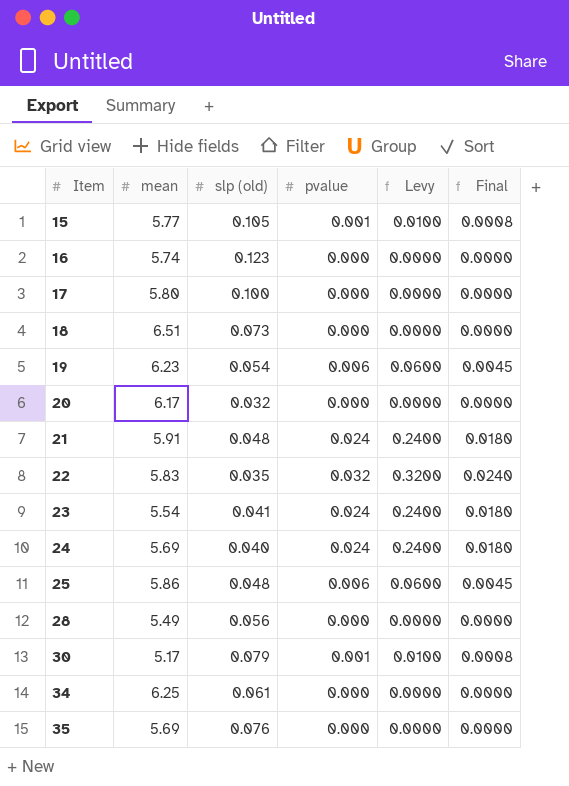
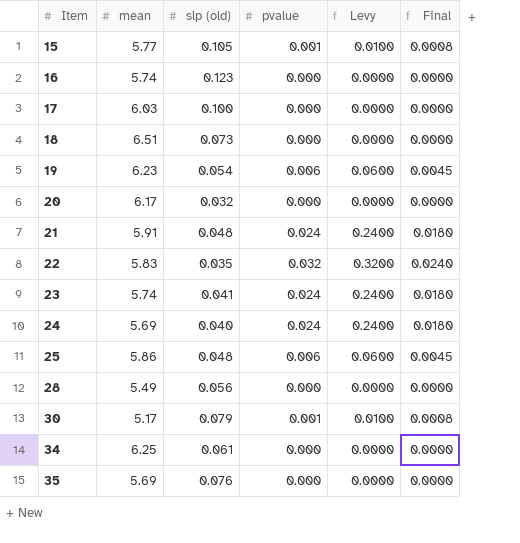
17 | mean: 5.80 -> 6.03
23 | mean: 5.54 -> 5.74

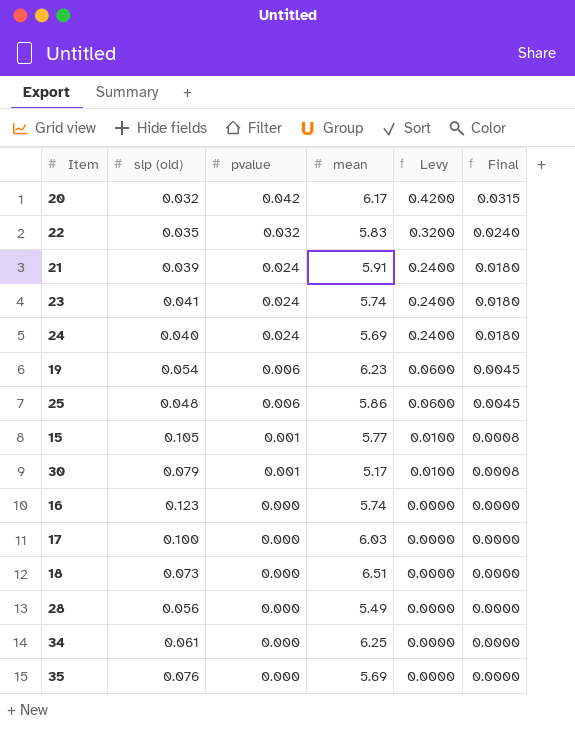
row order: Item ascending -> pvalue descending
column mean | position: 2 -> 4
20 | pvalue: 0.000 -> 0.042
20 | Levy: 0.0000 -> 0.4200
20 | Final: 0.0000 -> 0.0315
21 | slp (old): 0.048 -> 0.039

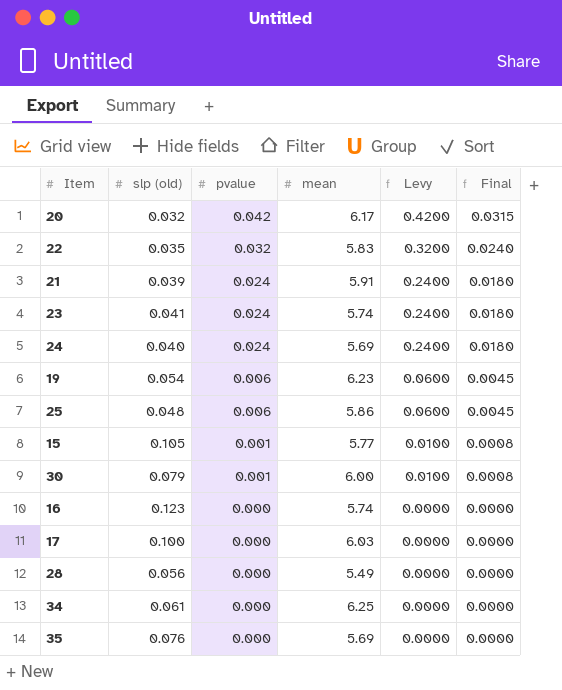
row 18: 0.073 | 0.000 | 6.51 | 0.0000 | 0.0000 -> none
30 | mean: 5.17 -> 6.00

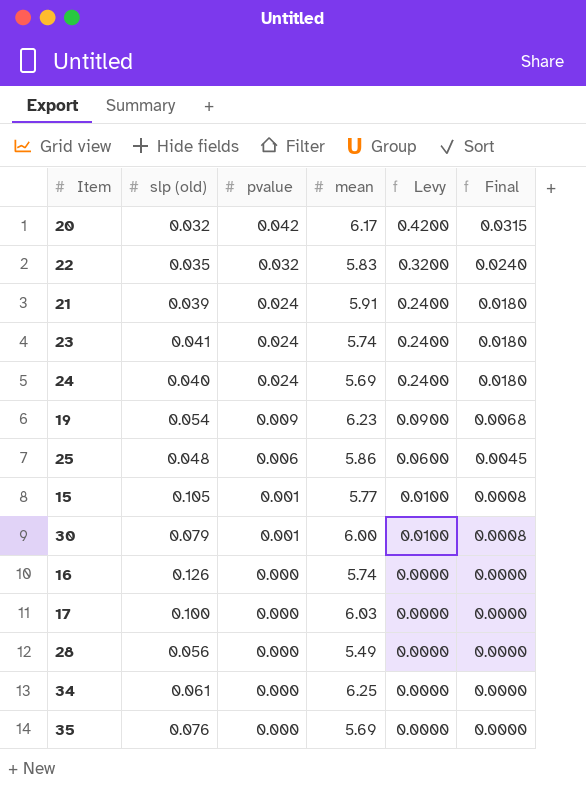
19 | pvalue: 0.006 -> 0.009
19 | Levy: 0.0600 -> 0.0900
19 | Final: 0.0045 -> 0.0068
16 | slp (old): 0.123 -> 0.126

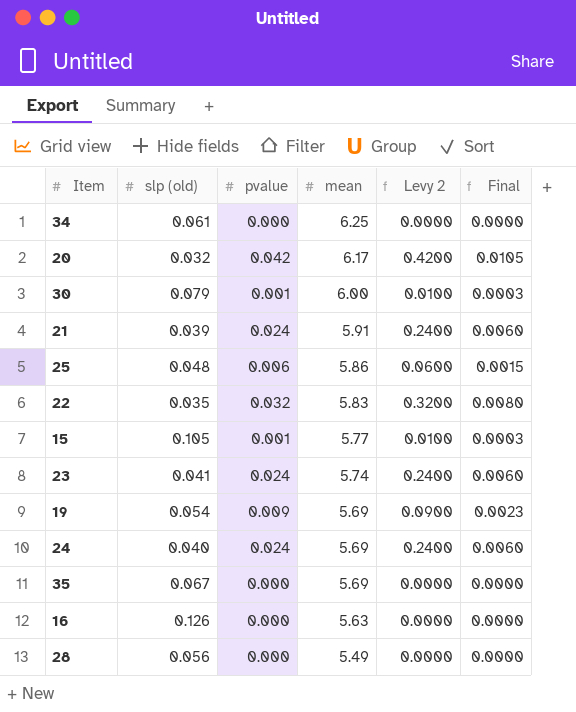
row order: pvalue descending -> mean descending
column name: Levy -> Levy 2
column Final | formula: [pvalue] * 0.75 -> [pvalue] * 0.25
row 17: 0.100 | 0.000 | 6.03 | 0.0000 | 0.0000 -> none
19 | mean: 6.23 -> 5.69
35 | slp (old): 0.076 -> 0.067
16 | mean: 5.74 -> 5.63

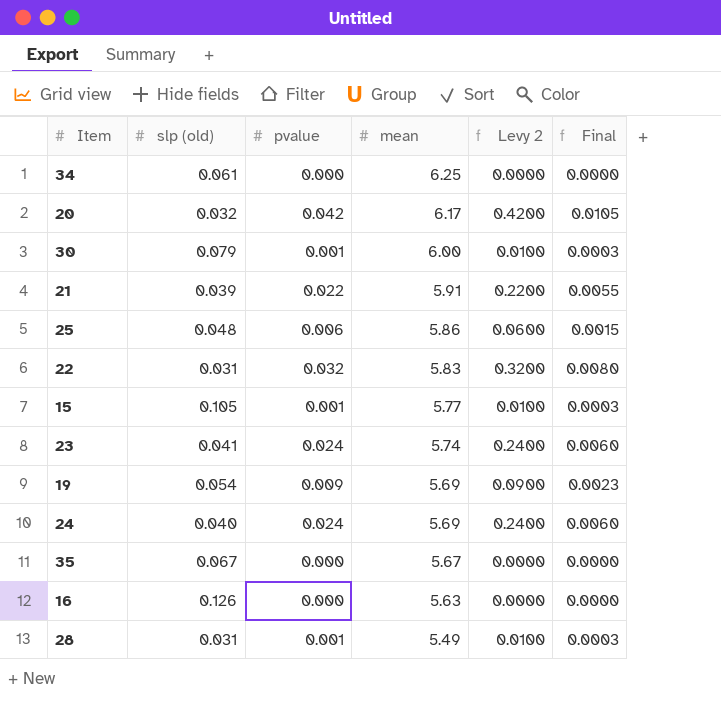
21 | pvalue: 0.024 -> 0.022
21 | Levy 2: 0.2400 -> 0.2200
21 | Final: 0.0060 -> 0.0055
22 | slp (old): 0.035 -> 0.031
35 | mean: 5.69 -> 5.67
28 | slp (old): 0.056 -> 0.031
28 | pvalue: 0.000 -> 0.001
28 | Levy 2: 0.0000 -> 0.0100
28 | Final: 0.0000 -> 0.0003

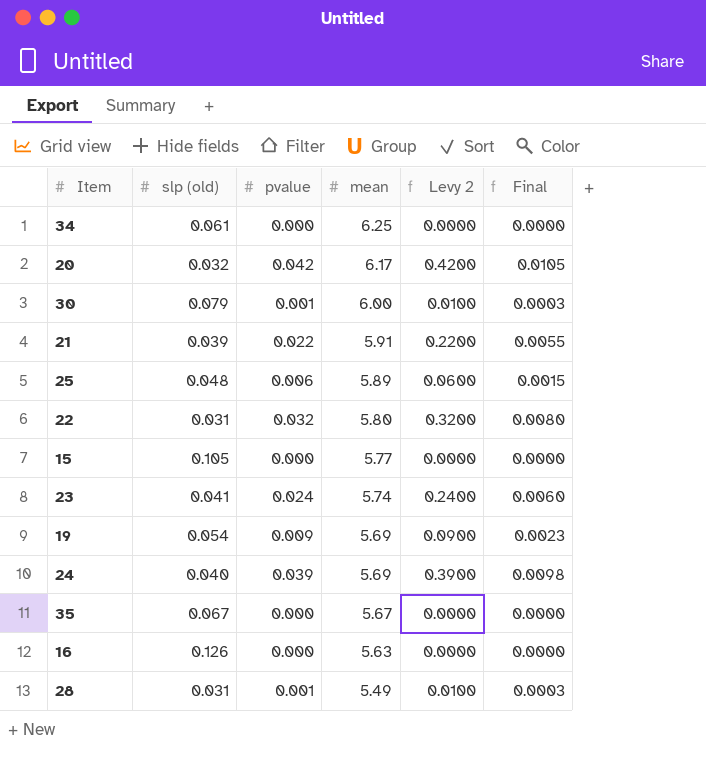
25 | mean: 5.86 -> 5.89
22 | mean: 5.83 -> 5.80
15 | pvalue: 0.001 -> 0.000
15 | Levy 2: 0.0100 -> 0.0000
15 | Final: 0.0003 -> 0.0000
24 | pvalue: 0.024 -> 0.039
24 | Levy 2: 0.2400 -> 0.3900
24 | Final: 0.0060 -> 0.0098

